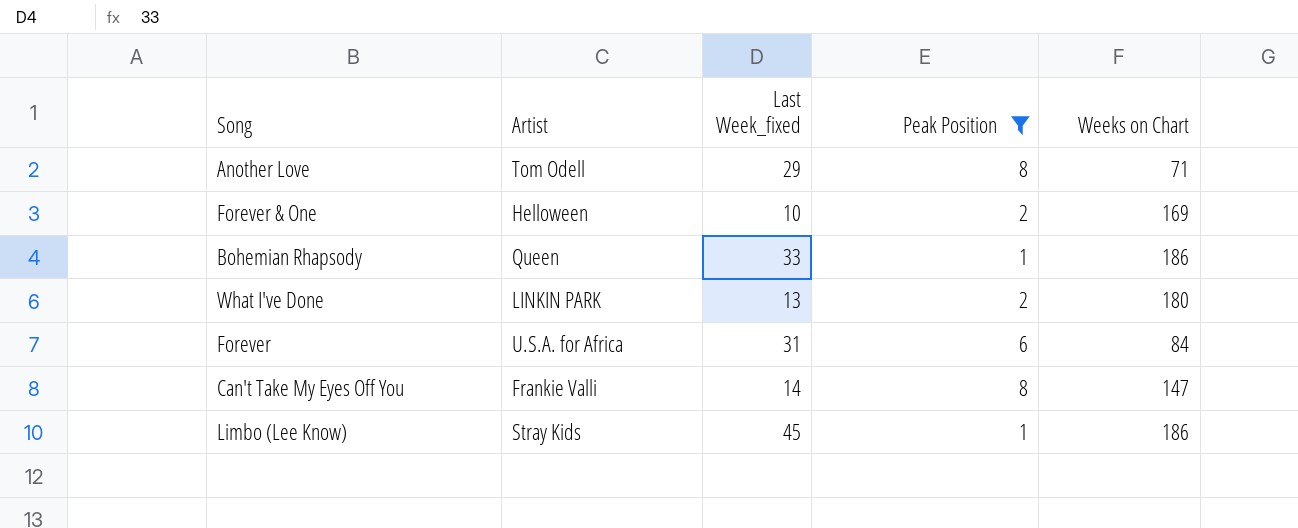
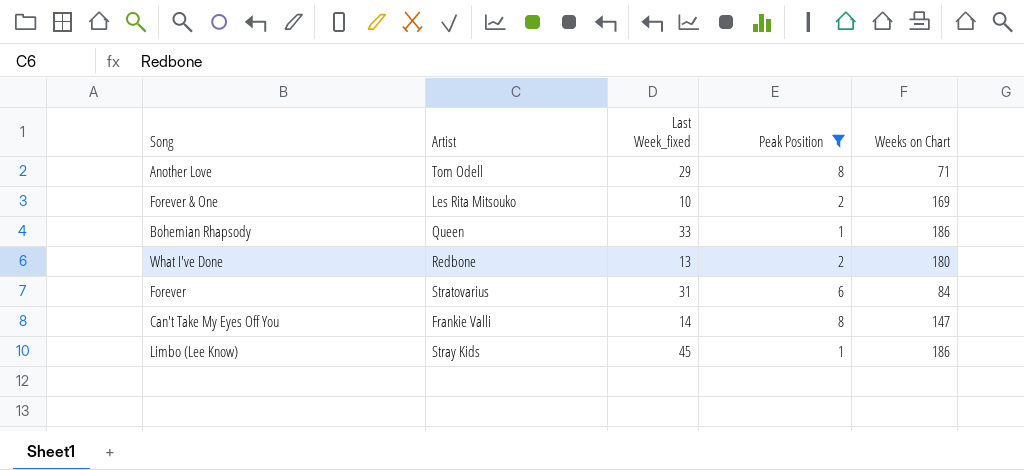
Forever & One | Artist: Helloween -> Les Rita Mitsouko
What I've Done | Artist: LINKIN PARK -> Redbone
Forever | Artist: U.S.A. for Africa -> Stratovarius

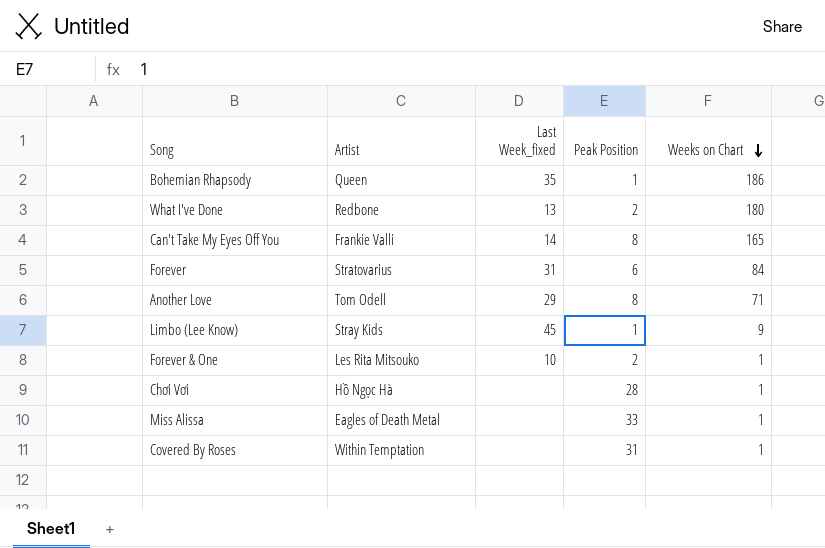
filter: Peak Position <= 8 -> none
row order: none -> Weeks on Chart descending
Bohemian Rhapsody | Last Week_fixed: 33 -> 35
Can't Take My Eyes Off You | Weeks on Chart: 147 -> 165
Limbo (Lee Know) | Weeks on Chart: 186 -> 9
Forever & One | Weeks on Chart: 169 -> 1

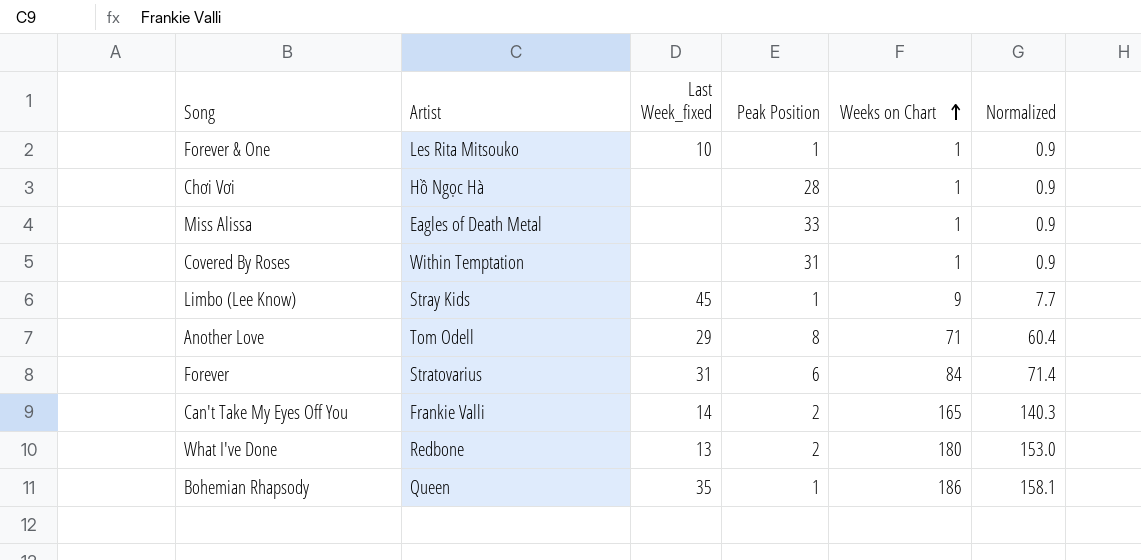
row order: Weeks on Chart descending -> Weeks on Chart ascending
column Normalized | formula: none -> [Weeks on Chart] * 0.85
Forever & One | Peak Position: 2 -> 1
Can't Take My Eyes Off You | Peak Position: 8 -> 2

